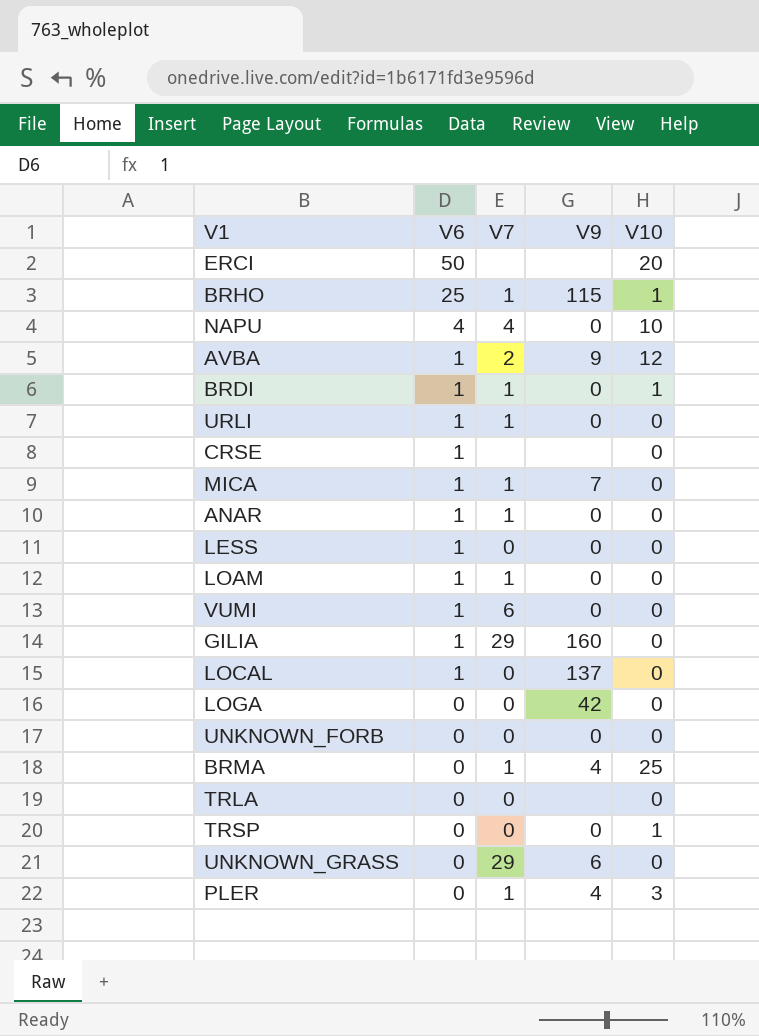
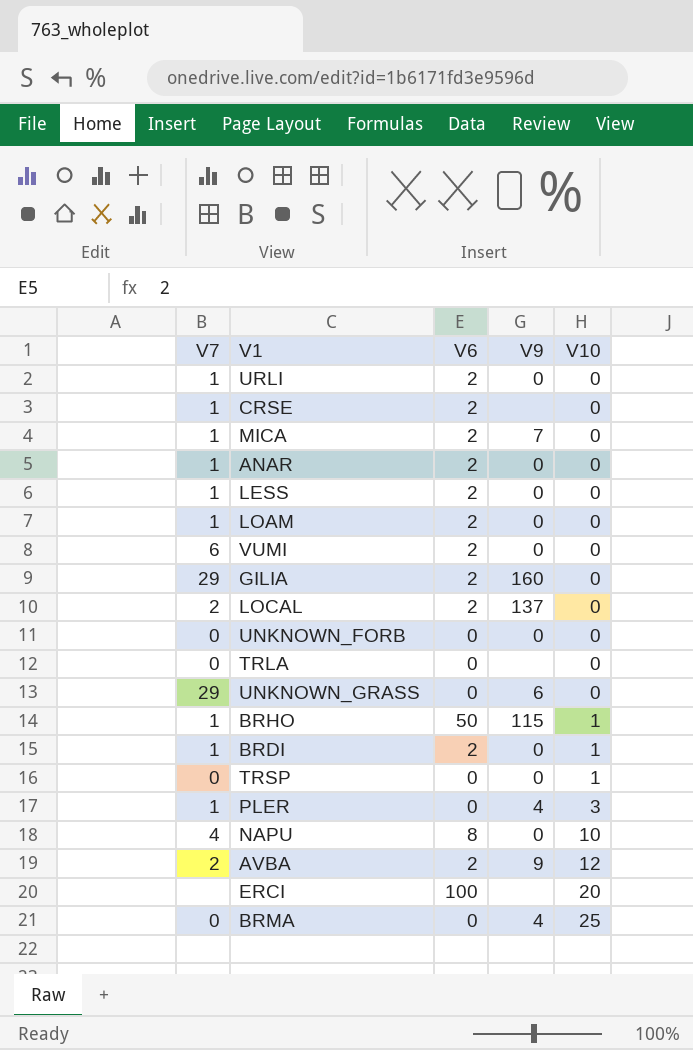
row order: V6 descending -> V10 ascending
column V7 | position: 3 -> 1
row LOGA: 0 | 0 | 42 | 0 -> none
URLI | V6: 1 -> 2
CRSE | V7: none -> 1
CRSE | V6: 1 -> 2
MICA | V6: 1 -> 2
ANAR | V6: 1 -> 2
LESS | V7: 0 -> 1
LESS | V6: 1 -> 2
LOAM | V6: 1 -> 2
VUMI | V6: 1 -> 2
GILIA | V6: 1 -> 2
LOCAL | V7: 0 -> 2
LOCAL | V6: 1 -> 2
BRHO | V6: 25 -> 50
BRDI | V6: 1 -> 2
NAPU | V6: 4 -> 8
AVBA | V6: 1 -> 2
ERCI | V6: 50 -> 100
BRMA | V7: 1 -> 0

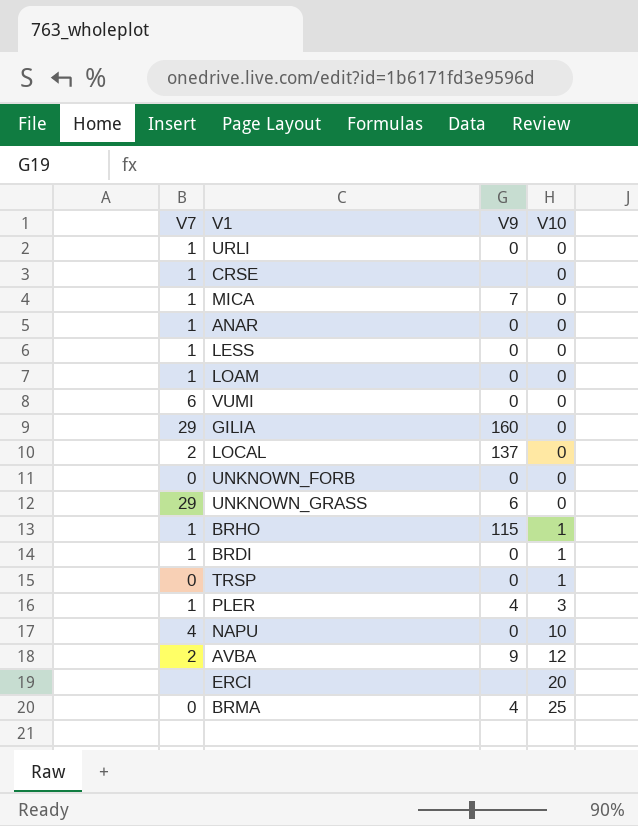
column V6 | position: 3 -> none
row TRLA: 0 | 0 | none | 0 -> none

